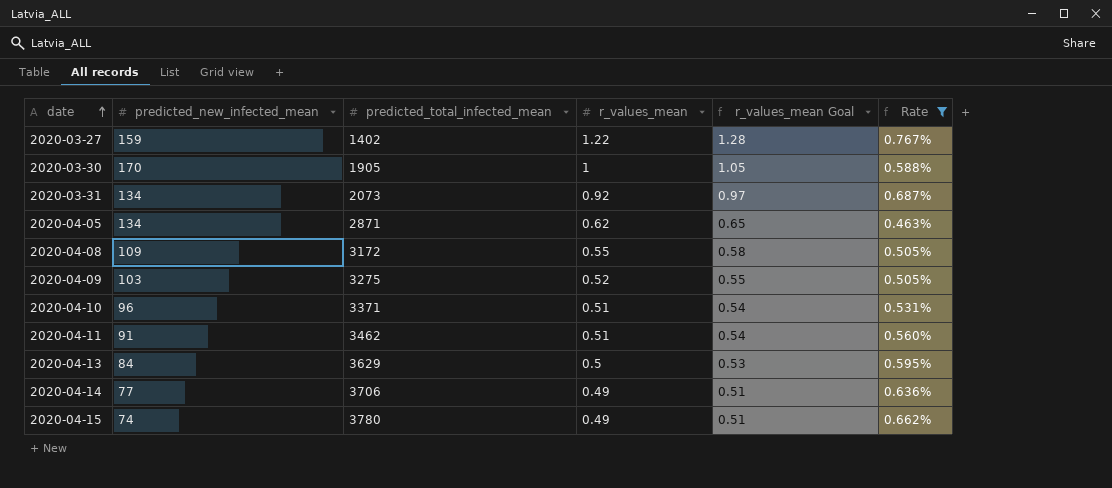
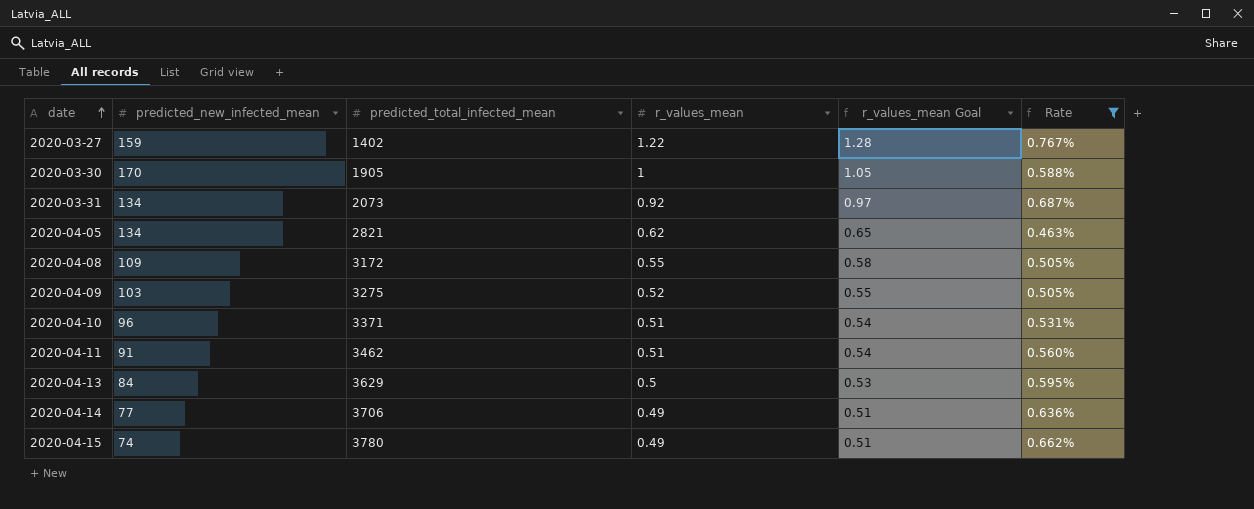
2020-04-05 | predicted_total_infected_mean: 2871 -> 2821

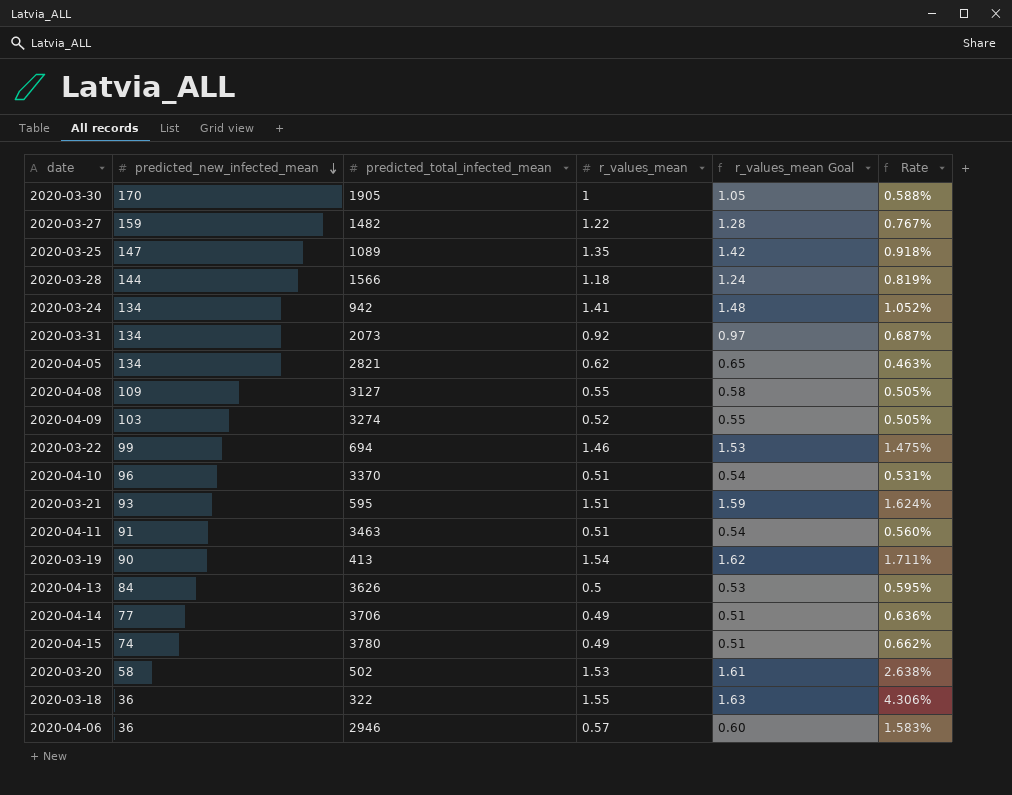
filter: Rate <= 0.767% -> none
row order: date ascending -> predicted_new_infected_mean descending
2020-03-27 | predicted_total_infected_mean: 1402 -> 1482
2020-04-08 | predicted_total_infected_mean: 3172 -> 3127
2020-04-09 | predicted_total_infected_mean: 3275 -> 3274
2020-04-10 | predicted_total_infected_mean: 3371 -> 3370
2020-04-11 | predicted_total_infected_mean: 3462 -> 3463
2020-04-13 | predicted_total_infected_mean: 3629 -> 3626

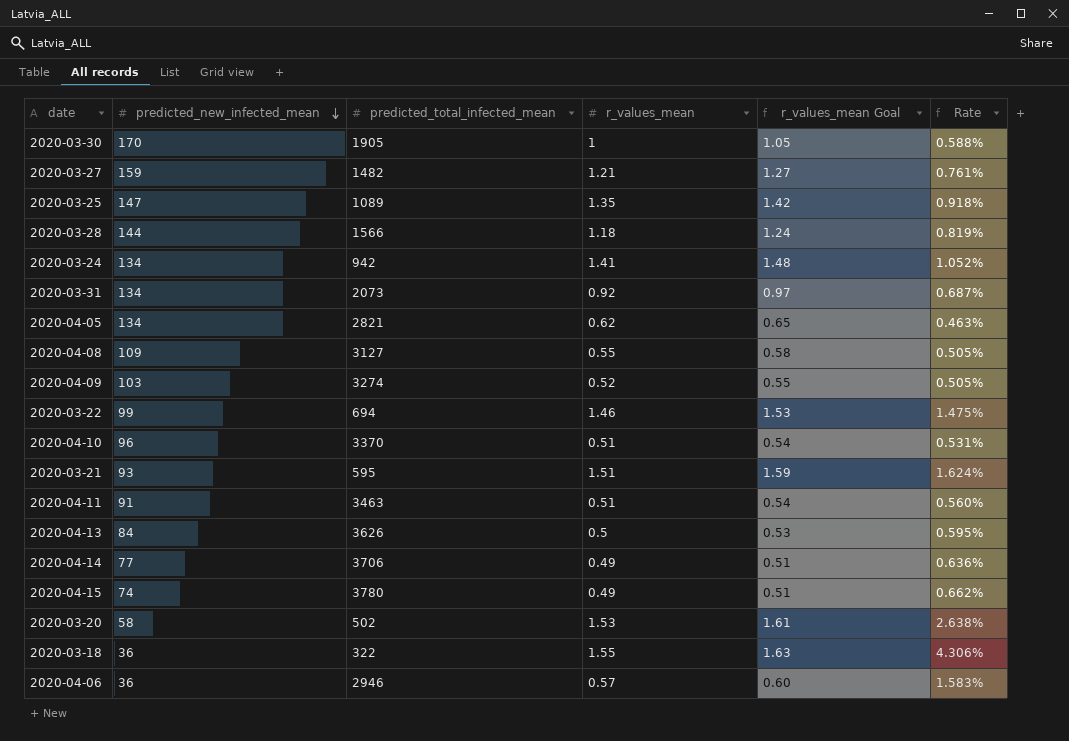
row 2020-03-19: 90 | 413 | 1.54 | 1.62 | 1.711% -> none
2020-03-27 | r_values_mean: 1.22 -> 1.21
2020-03-27 | r_values_mean Goal: 1.28 -> 1.27
2020-03-27 | Rate: 0.767% -> 0.761%

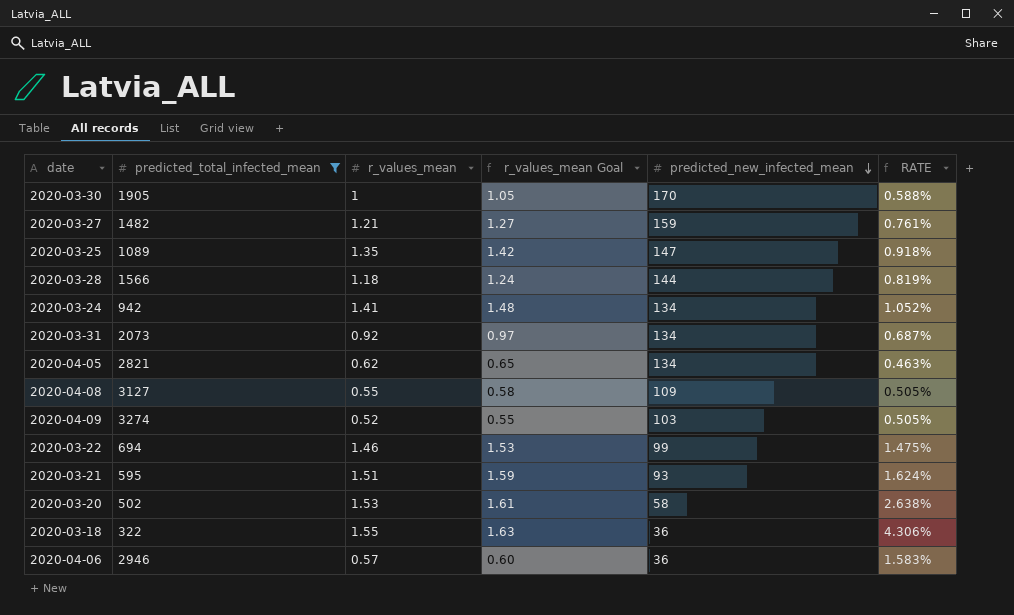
filter: none -> predicted_total_infected_mean <= 3274
column predicted_new_infected_mean | position: 2 -> 5
column name: Rate -> RATE

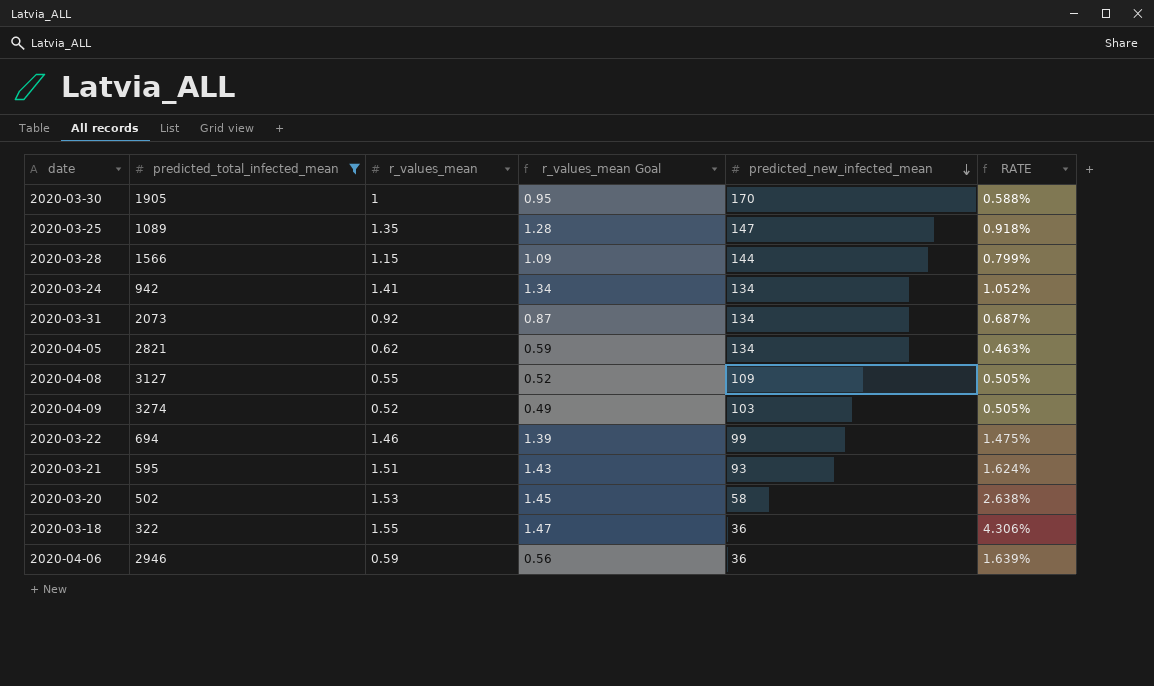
column r_values_mean Goal | formula: [r_values_mean] * 1.05 -> [r_values_mean] * 0.95
row 2020-03-27: 1482 | 1.21 | 1.27 | 159 | 0.761% -> none
2020-03-28 | r_values_mean: 1.18 -> 1.15
2020-03-28 | RATE: 0.819% -> 0.799%
2020-04-06 | r_values_mean: 0.57 -> 0.59
2020-04-06 | RATE: 1.583% -> 1.639%

